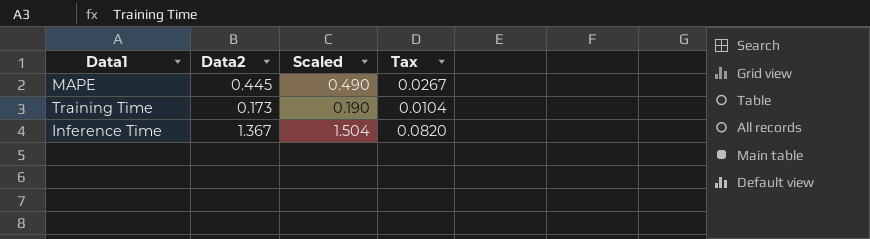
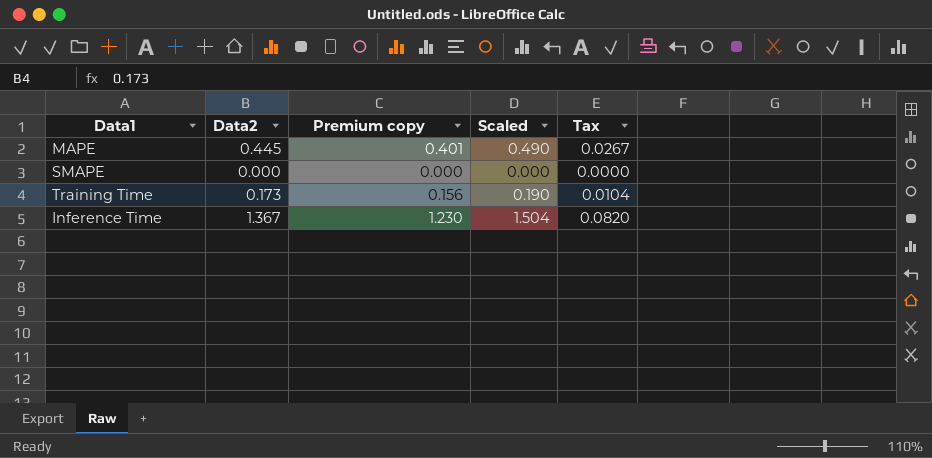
column Premium copy | formula: none -> [Data2] * 0.9
row SMAPE: none -> 0.000 | 0.000 | 0.000 | 0.0000

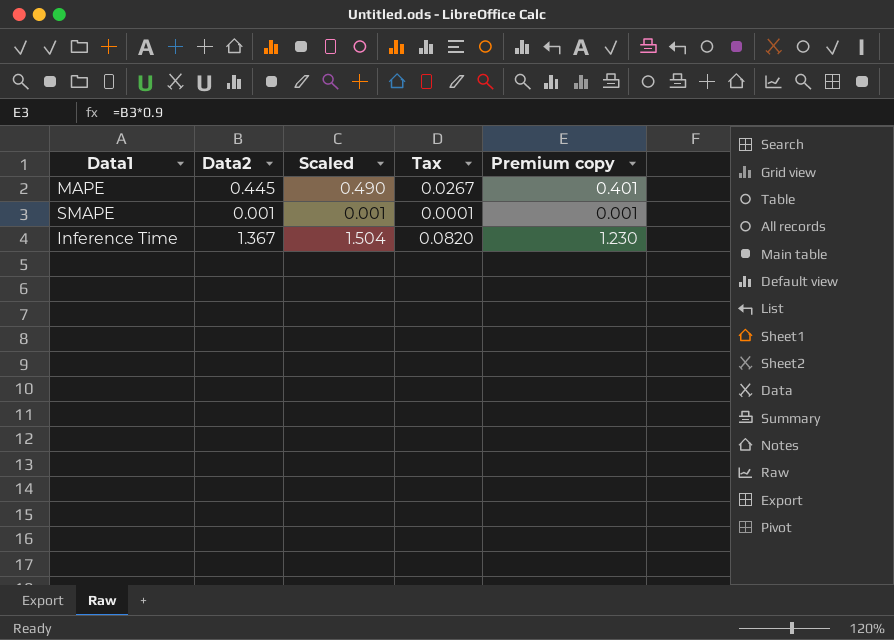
column Premium copy | position: 3 -> 5
row Training Time: 0.173 | 0.156 | 0.190 | 0.0104 -> none
SMAPE | Data2: 0.000 -> 0.001
SMAPE | Scaled: 0.000 -> 0.001
SMAPE | Tax: 0.0000 -> 0.0001
SMAPE | Premium copy: 0.000 -> 0.001

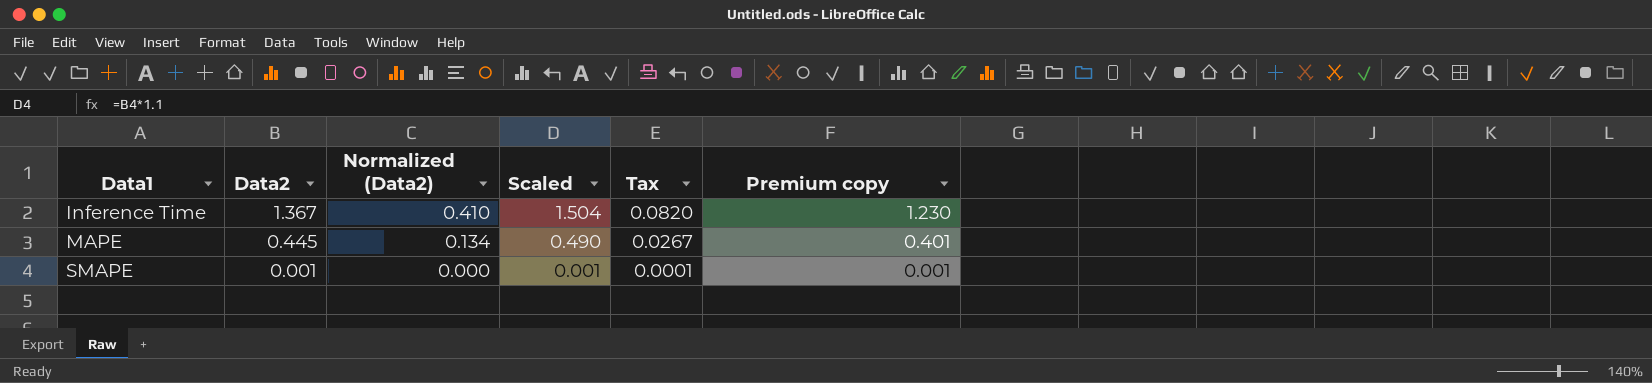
row order: none -> Data1 ascending
column Normalized (Data2) | formula: none -> [Data2] * 0.3

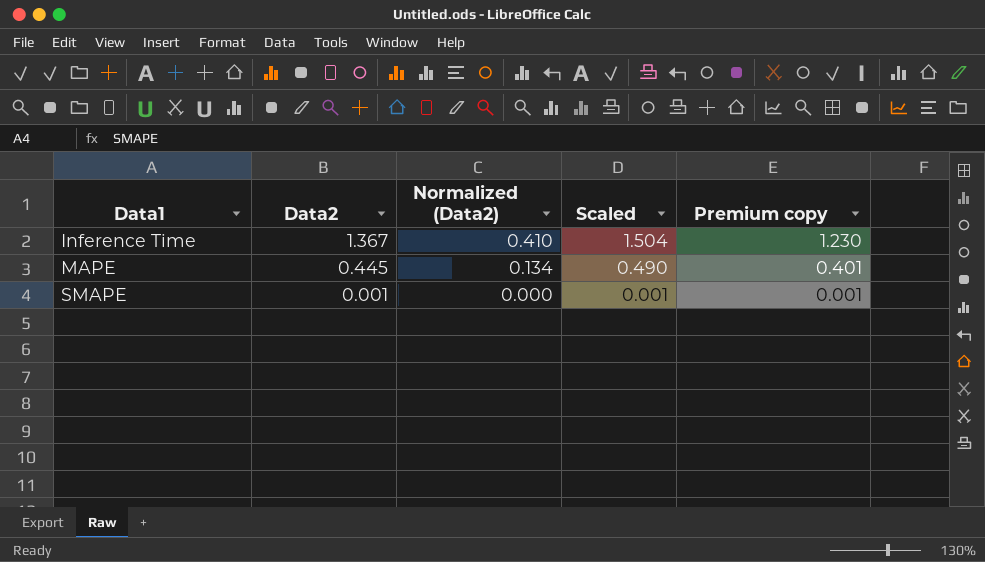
column Tax | formula: [Data2] * 0.06 -> none

